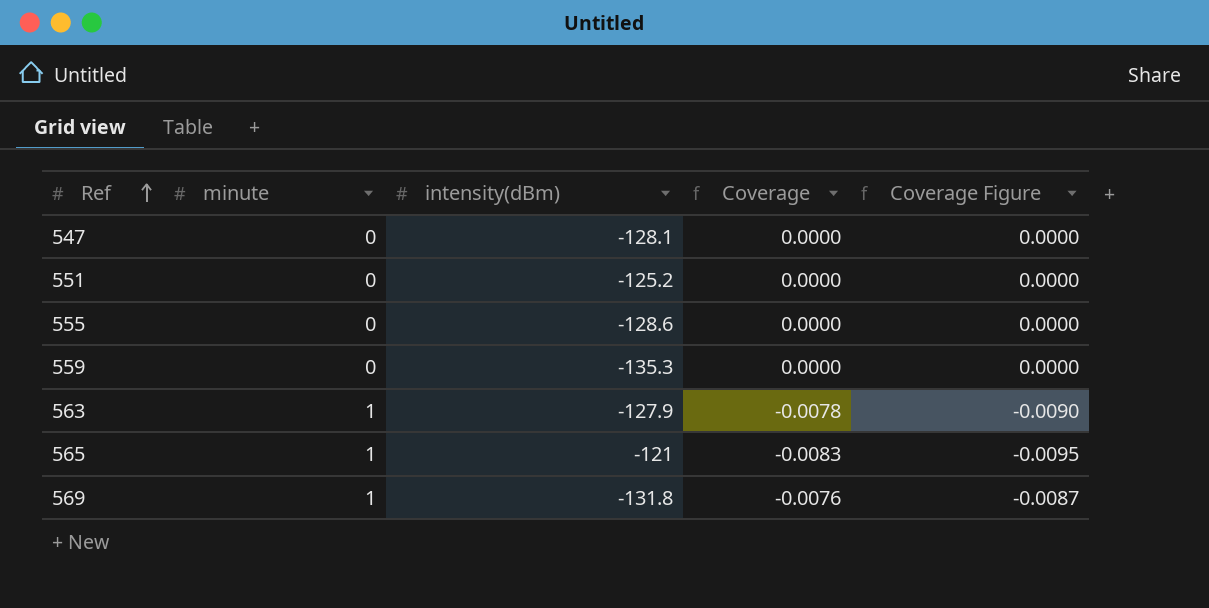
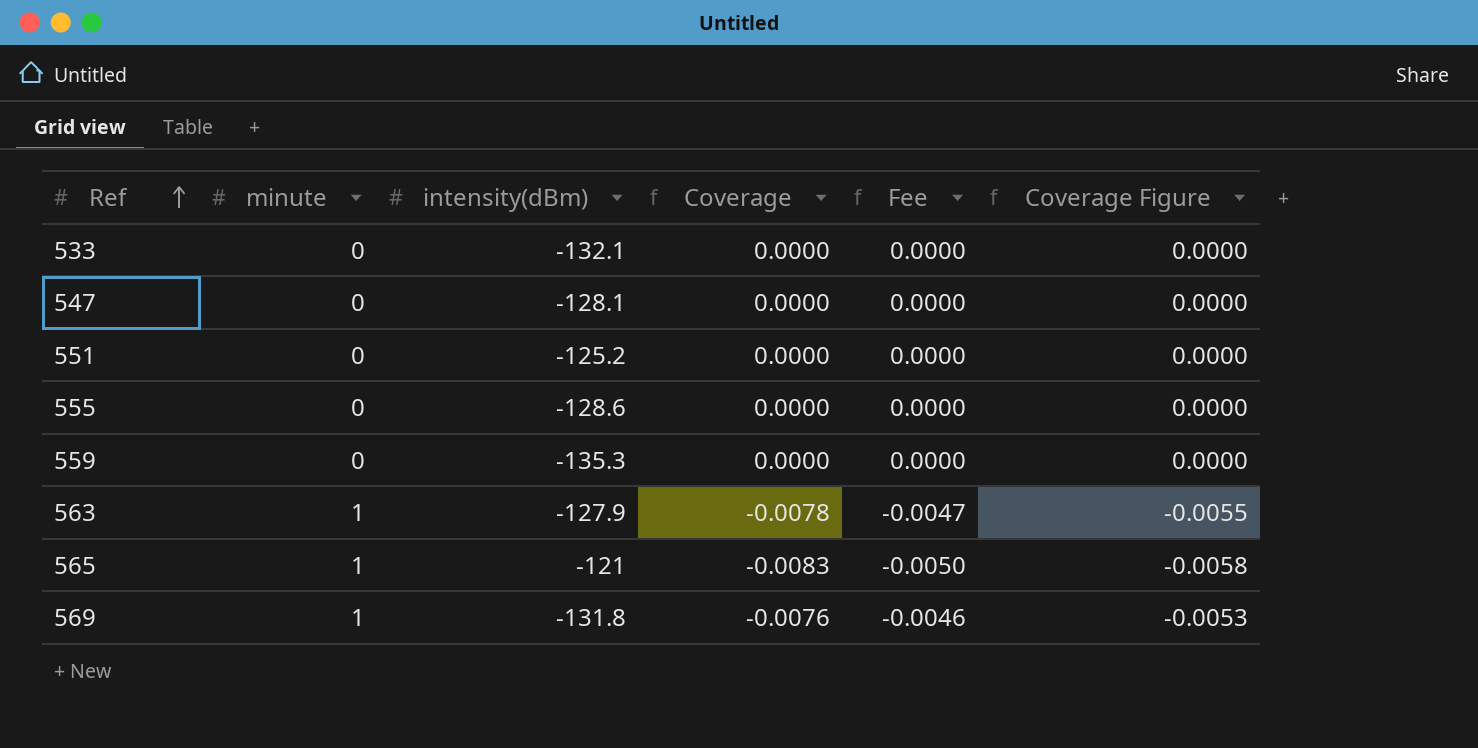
column Fee | formula: none -> [Coverage] * 0.6
column Coverage Figure | formula: [Coverage] * 1.15 -> [Coverage] * 0.7
row 533: none -> 0 | -132.1 | 0.0000 | 0.0000 | 0.0000

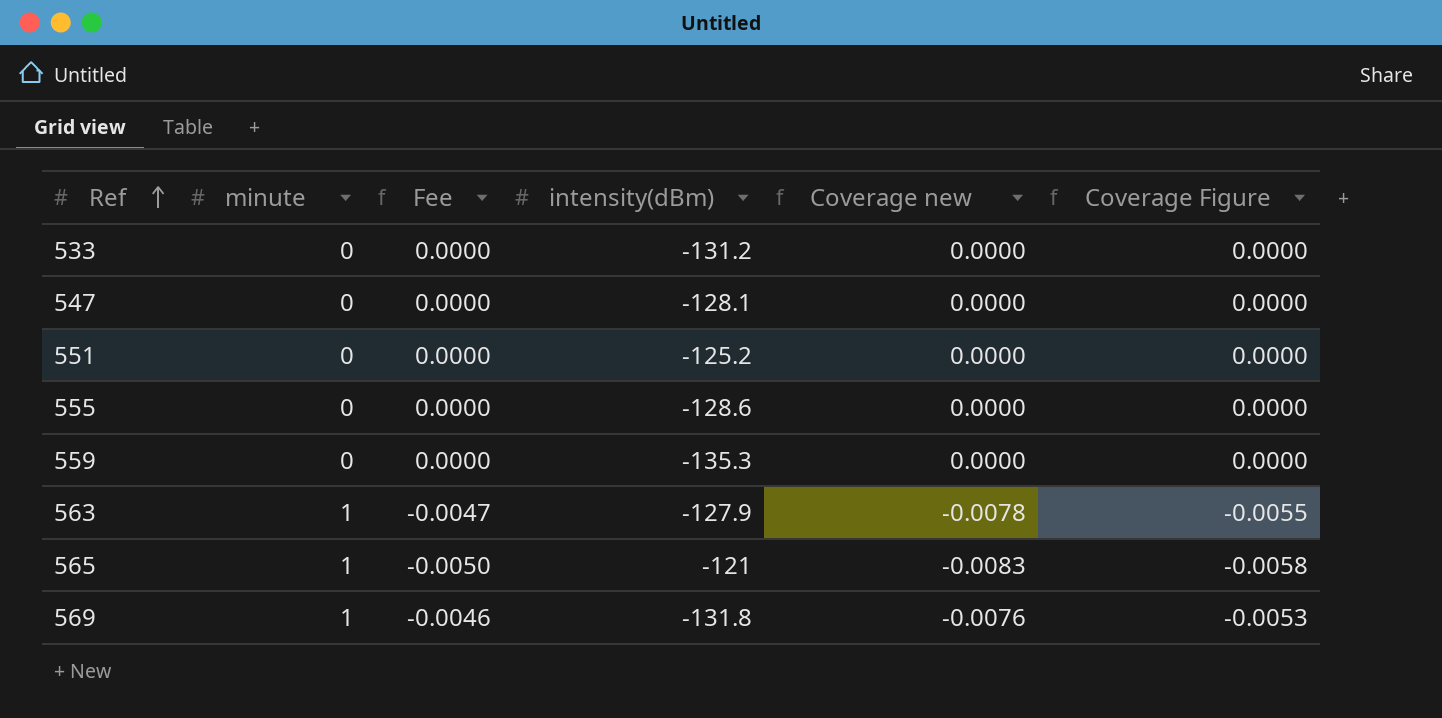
column Fee | position: 5 -> 3
column name: Coverage -> Coverage new
533 | intensity(dBm): -132.1 -> -131.2

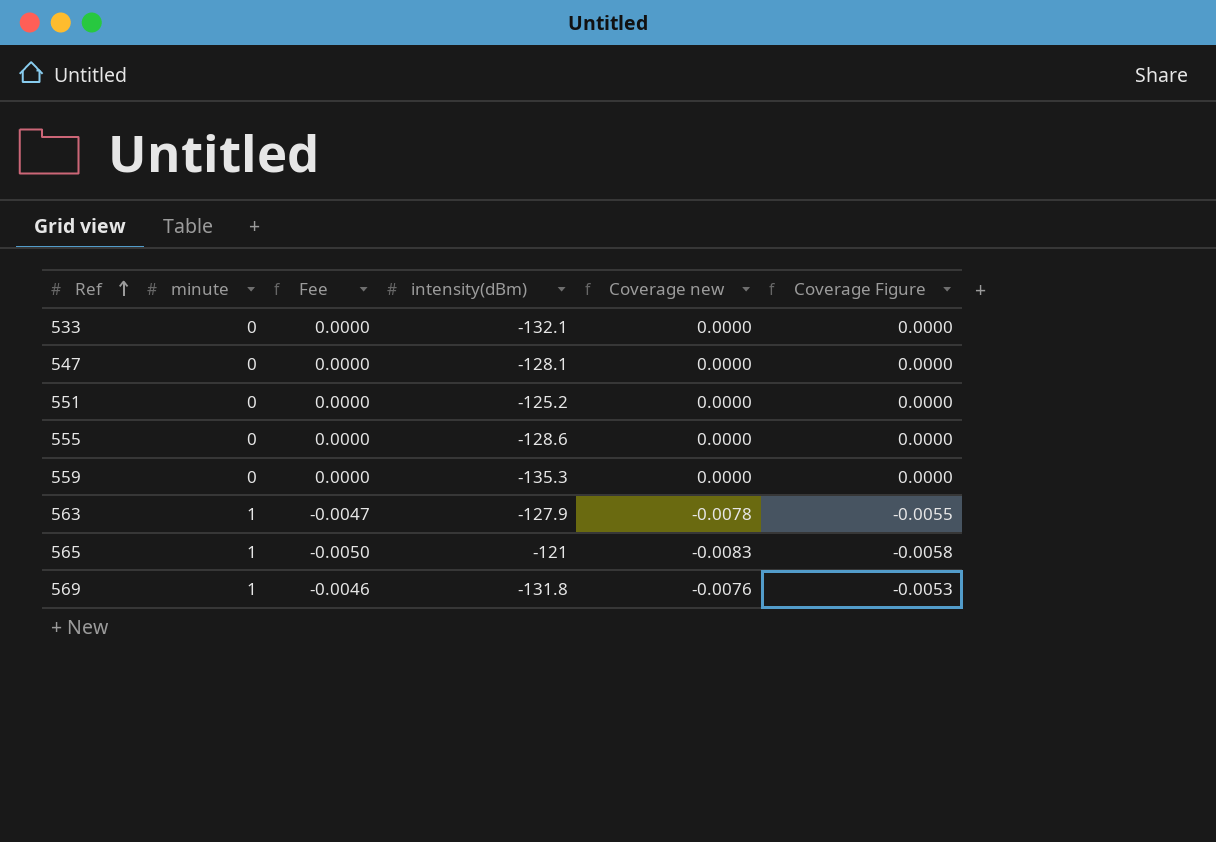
533 | intensity(dBm): -131.2 -> -132.1

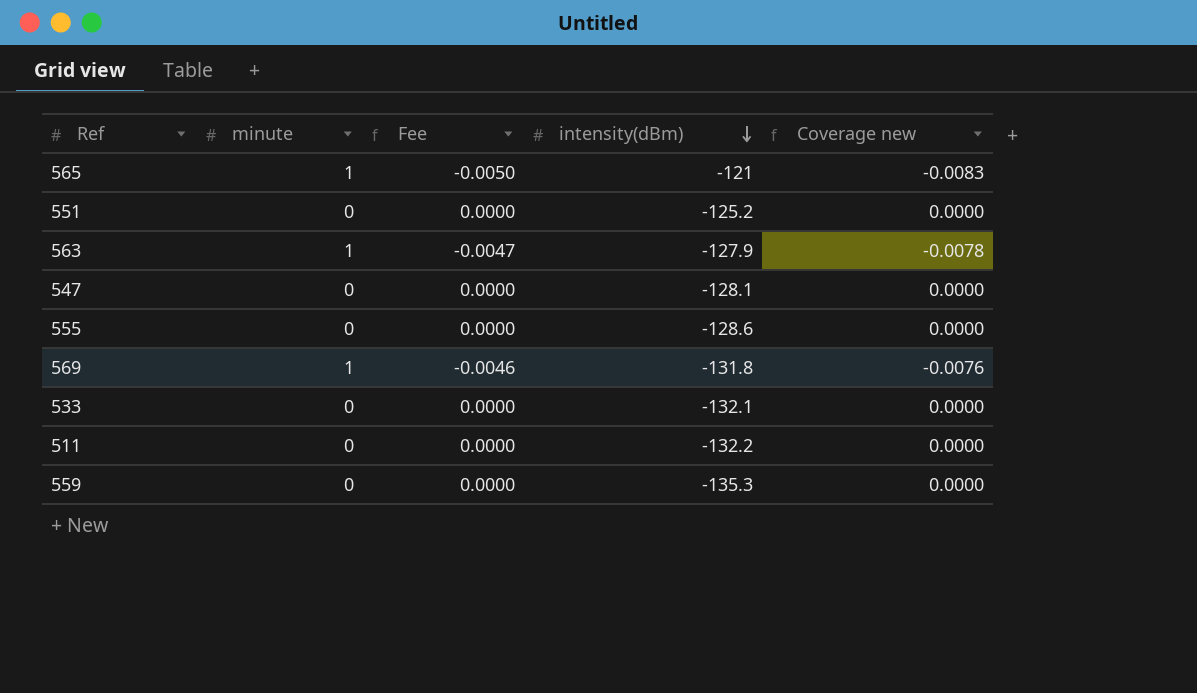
row order: Ref ascending -> intensity(dBm) descending
column Coverage Figure | formula: [Coverage new] * 0.7 -> none
row 511: none -> 0 | 0.0000 | -132.2 | 0.0000

